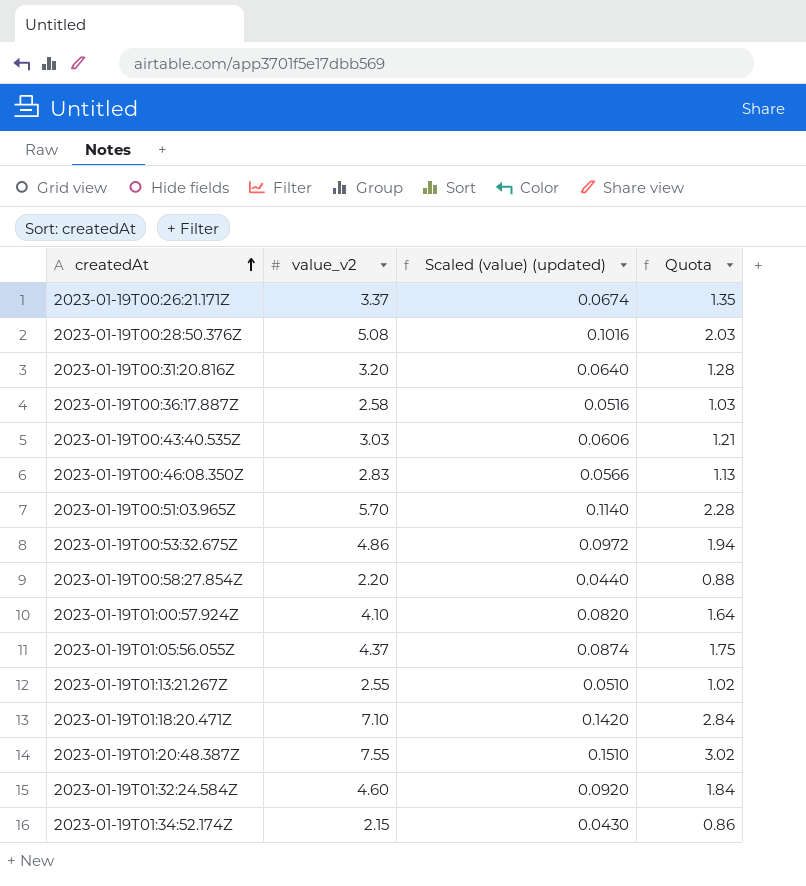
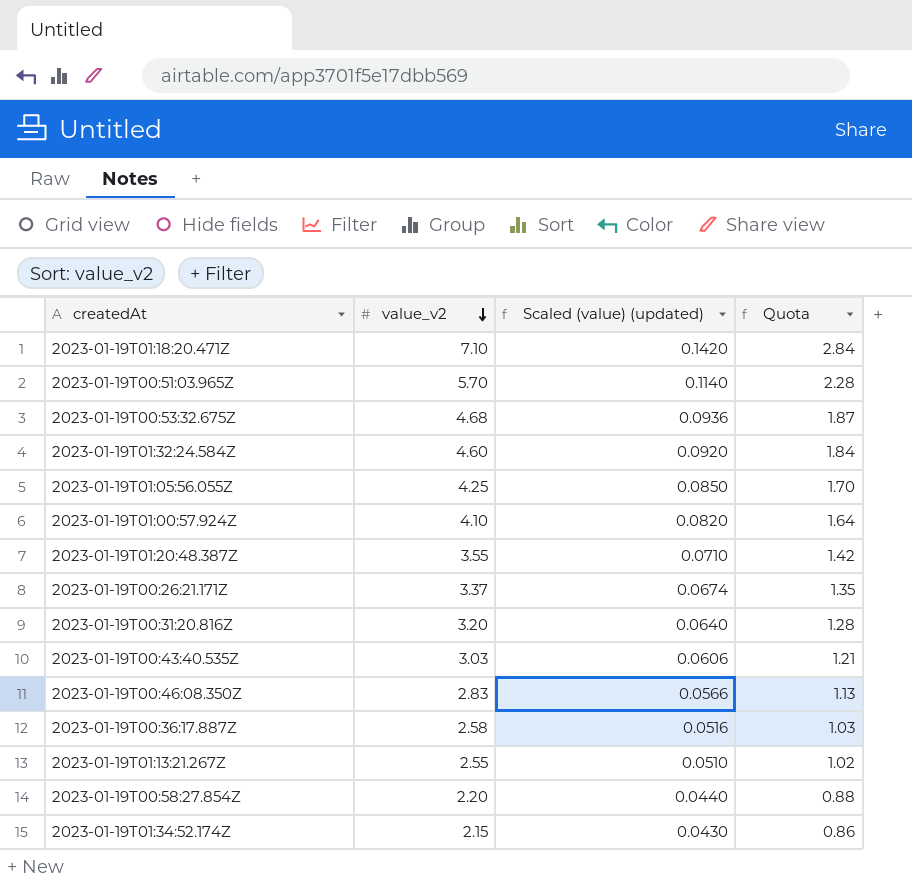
row order: createdAt ascending -> value_v2 descending
row 2023-01-19T00:28:50.376Z: 5.08 | 0.1016 | 2.03 -> none
2023-01-19T00:53:32.675Z | value_v2: 4.86 -> 4.68
2023-01-19T00:53:32.675Z | Scaled (value) (updated): 0.0972 -> 0.0936
2023-01-19T00:53:32.675Z | Quota: 1.94 -> 1.87
2023-01-19T01:05:56.055Z | value_v2: 4.37 -> 4.25
2023-01-19T01:05:56.055Z | Scaled (value) (updated): 0.0874 -> 0.0850
2023-01-19T01:05:56.055Z | Quota: 1.75 -> 1.70
2023-01-19T01:20:48.387Z | value_v2: 7.55 -> 3.55
2023-01-19T01:20:48.387Z | Scaled (value) (updated): 0.1510 -> 0.0710
2023-01-19T01:20:48.387Z | Quota: 3.02 -> 1.42

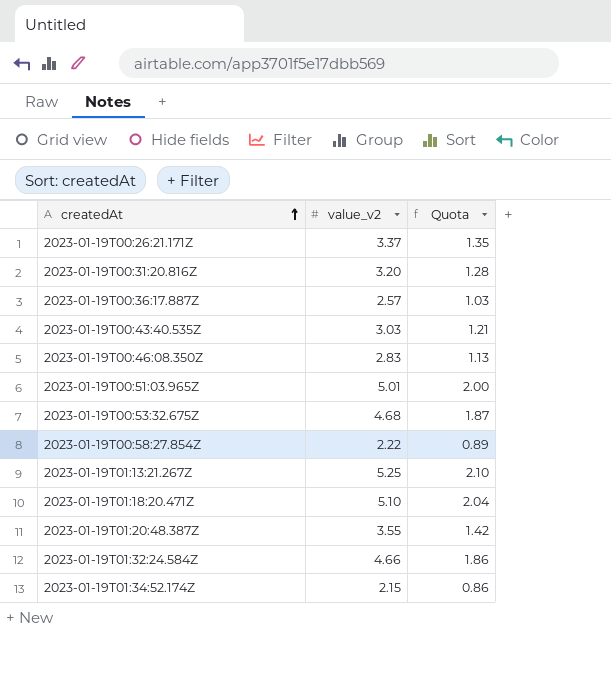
row order: value_v2 descending -> createdAt ascending
column Scaled (value) (updated) | formula: [value_v2] * 0.02 -> none
row 2023-01-19T01:05:56.055Z: 4.25 | 0.0850 | 1.70 -> none
row 2023-01-19T01:00:57.924Z: 4.10 | 0.0820 | 1.64 -> none
2023-01-19T00:36:17.887Z | value_v2: 2.58 -> 2.57
2023-01-19T00:51:03.965Z | value_v2: 5.70 -> 5.01
2023-01-19T00:51:03.965Z | Quota: 2.28 -> 2.00
2023-01-19T00:58:27.854Z | value_v2: 2.20 -> 2.22
2023-01-19T00:58:27.854Z | Quota: 0.88 -> 0.89
2023-01-19T01:13:21.267Z | value_v2: 2.55 -> 5.25
2023-01-19T01:13:21.267Z | Quota: 1.02 -> 2.10
2023-01-19T01:18:20.471Z | value_v2: 7.10 -> 5.10
2023-01-19T01:18:20.471Z | Quota: 2.84 -> 2.04
2023-01-19T01:32:24.584Z | value_v2: 4.60 -> 4.66
2023-01-19T01:32:24.584Z | Quota: 1.84 -> 1.86

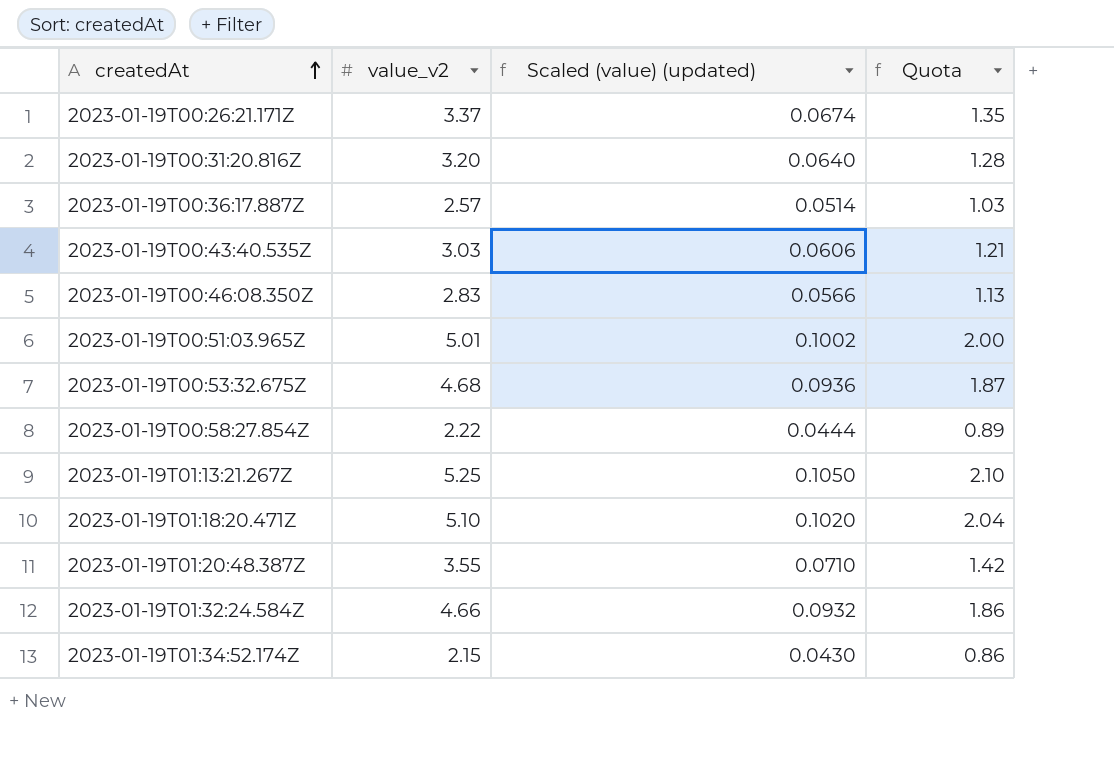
column Scaled (value) (updated) | formula: none -> [value_v2] * 0.02

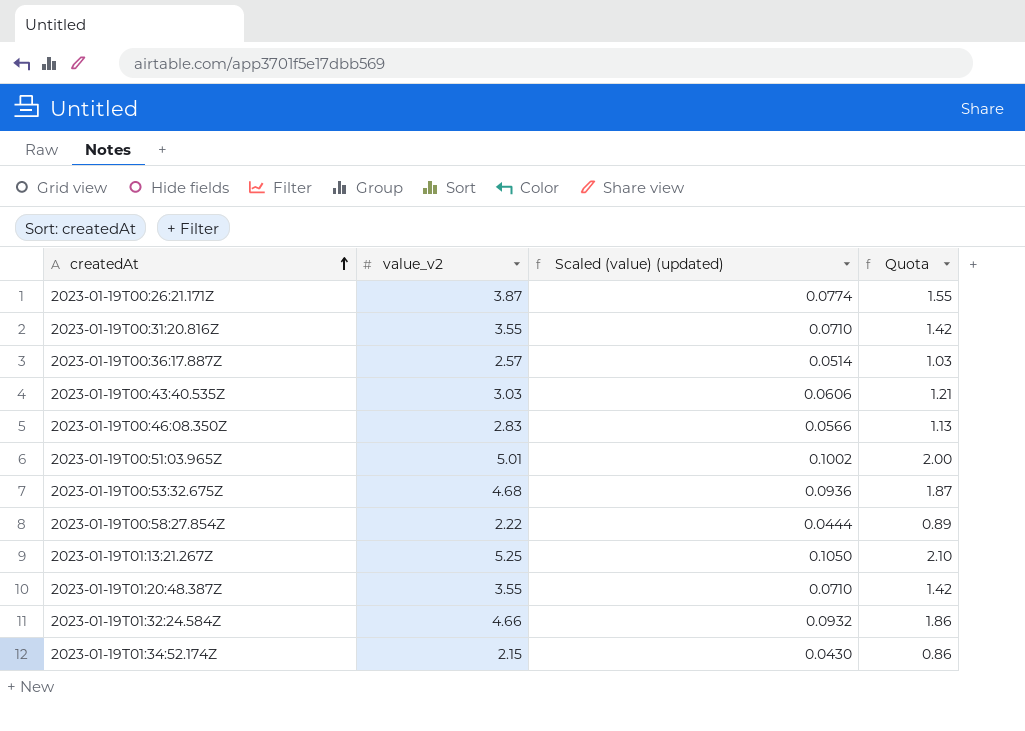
row 2023-01-19T01:18:20.471Z: 5.10 | 0.1020 | 2.04 -> none
2023-01-19T00:26:21.171Z | value_v2: 3.37 -> 3.87
2023-01-19T00:26:21.171Z | Scaled (value) (updated): 0.0674 -> 0.0774
2023-01-19T00:26:21.171Z | Quota: 1.35 -> 1.55
2023-01-19T00:31:20.816Z | value_v2: 3.20 -> 3.55
2023-01-19T00:31:20.816Z | Scaled (value) (updated): 0.0640 -> 0.0710
2023-01-19T00:31:20.816Z | Quota: 1.28 -> 1.42

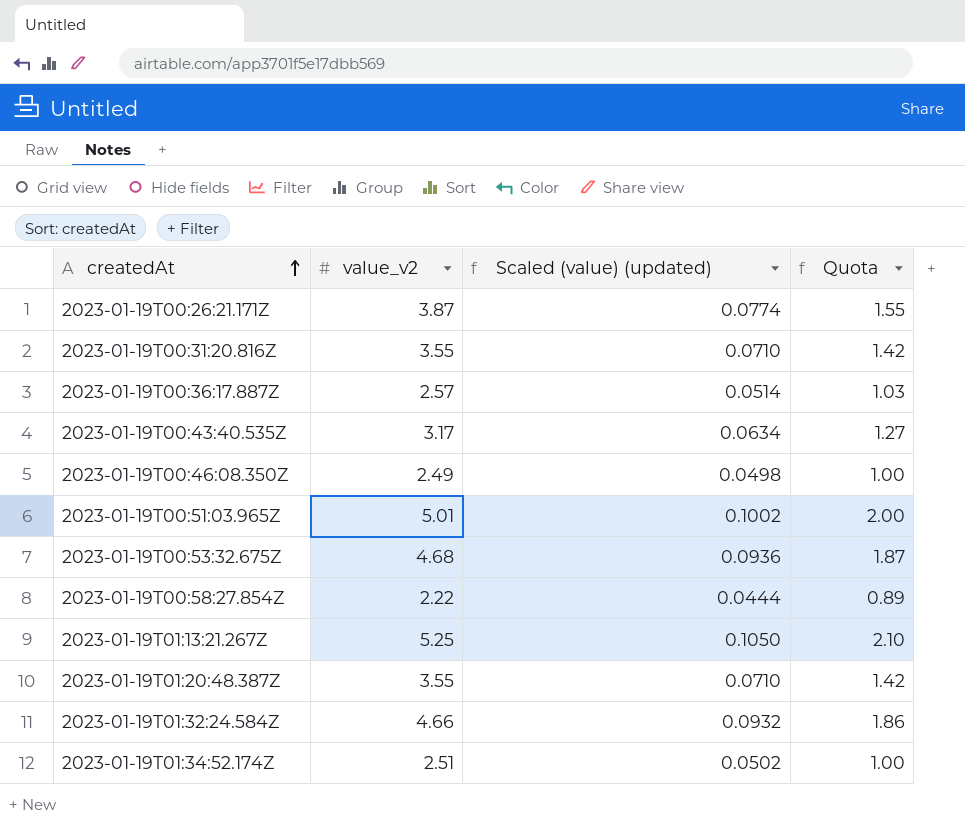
2023-01-19T00:43:40.535Z | value_v2: 3.03 -> 3.17
2023-01-19T00:43:40.535Z | Scaled (value) (updated): 0.0606 -> 0.0634
2023-01-19T00:43:40.535Z | Quota: 1.21 -> 1.27
2023-01-19T00:46:08.350Z | value_v2: 2.83 -> 2.49
2023-01-19T00:46:08.350Z | Scaled (value) (updated): 0.0566 -> 0.0498
2023-01-19T00:46:08.350Z | Quota: 1.13 -> 1.00
2023-01-19T01:34:52.174Z | value_v2: 2.15 -> 2.51
2023-01-19T01:34:52.174Z | Scaled (value) (updated): 0.0430 -> 0.0502
2023-01-19T01:34:52.174Z | Quota: 0.86 -> 1.00

